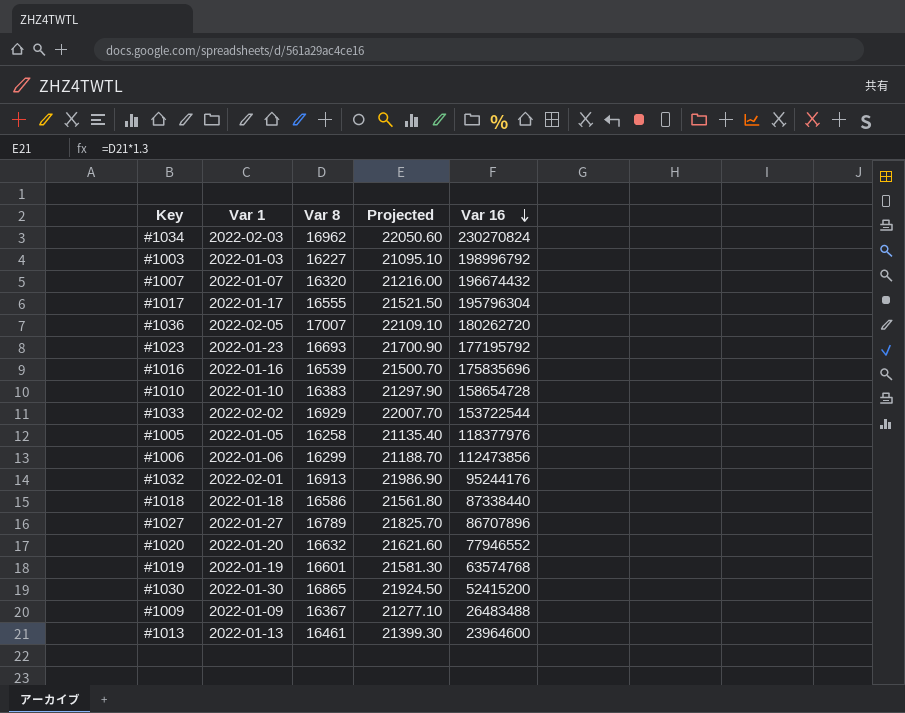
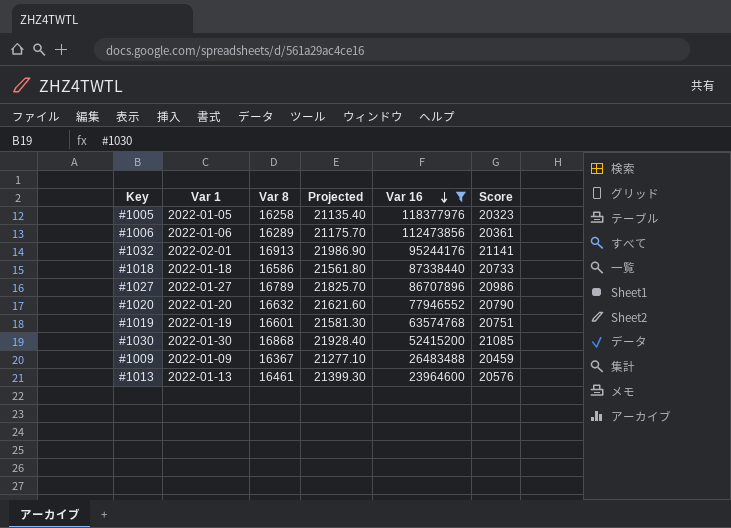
filter: none -> Var 16 <= 118377976
column Score | formula: none -> [Var 8] * 1.25
#1006 | Var 8: 16299 -> 16289
#1006 | Projected: 21188.70 -> 21175.70
#1030 | Var 8: 16865 -> 16868
#1030 | Projected: 21924.50 -> 21928.40

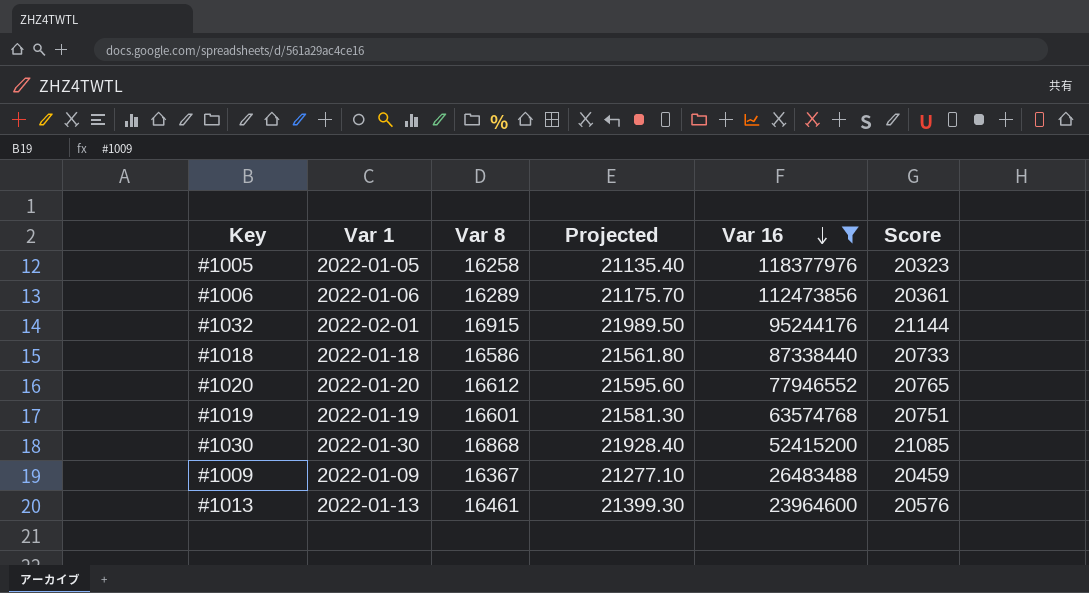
row #1027: 2022-01-27 | 16789 | 21825.70 | 86707896 | 20986 -> none
#1032 | Var 8: 16913 -> 16915
#1032 | Projected: 21986.90 -> 21989.50
#1032 | Score: 21141 -> 21144
#1020 | Var 8: 16632 -> 16612
#1020 | Projected: 21621.60 -> 21595.60
#1020 | Score: 20790 -> 20765

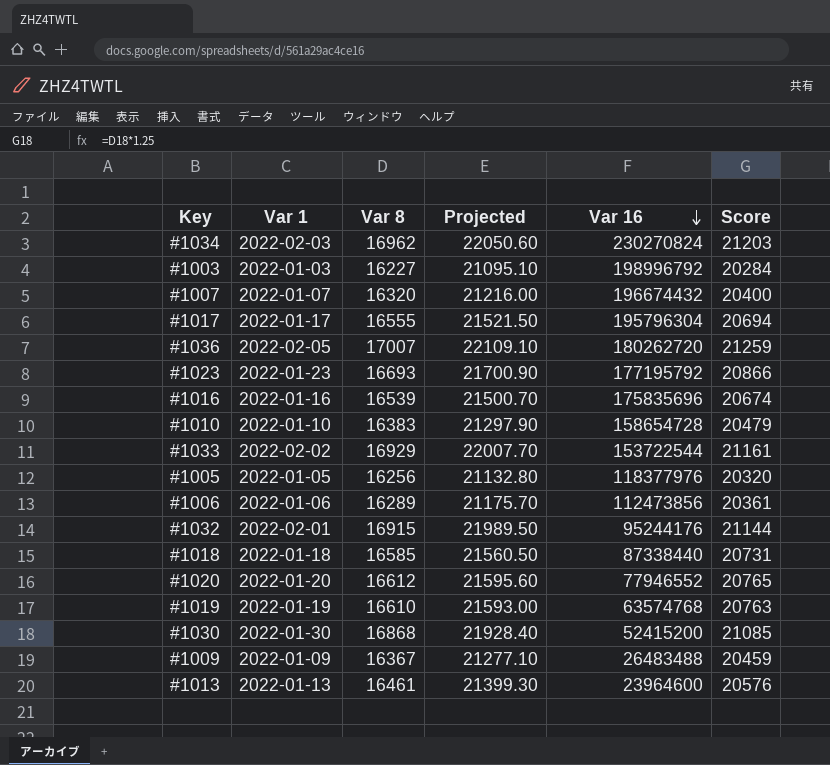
filter: Var 16 <= 118377976 -> none
#1005 | Var 8: 16258 -> 16256
#1005 | Projected: 21135.40 -> 21132.80
#1005 | Score: 20323 -> 20320
#1018 | Var 8: 16586 -> 16585
#1018 | Projected: 21561.80 -> 21560.50
#1018 | Score: 20733 -> 20731
#1019 | Var 8: 16601 -> 16610
#1019 | Projected: 21581.30 -> 21593.00
#1019 | Score: 20751 -> 20763

